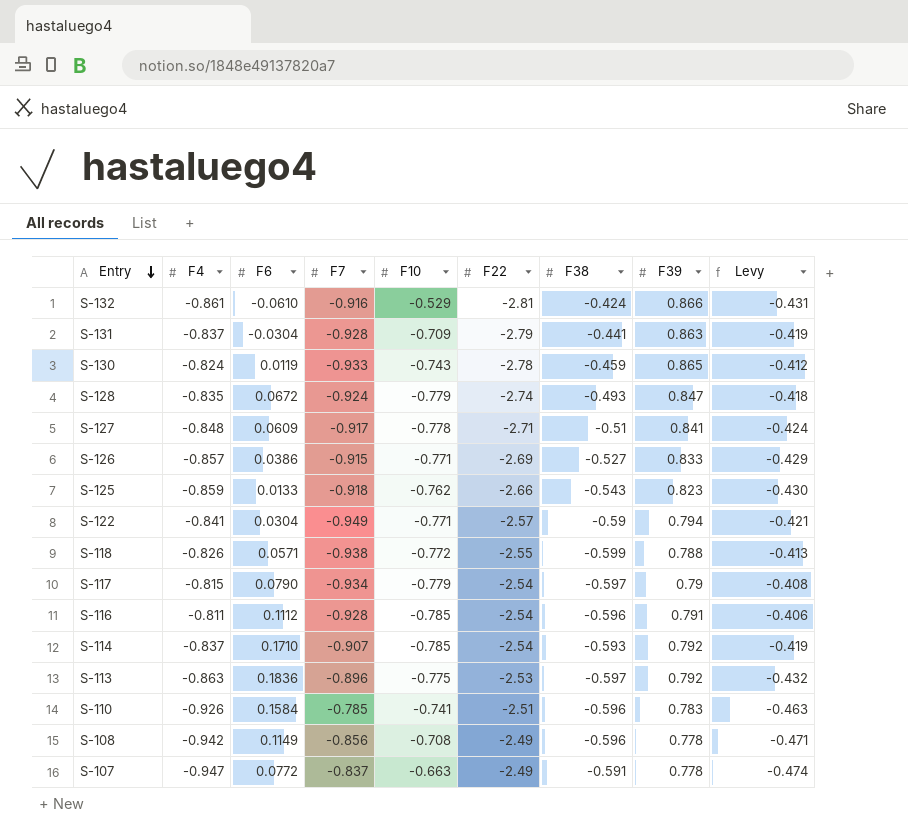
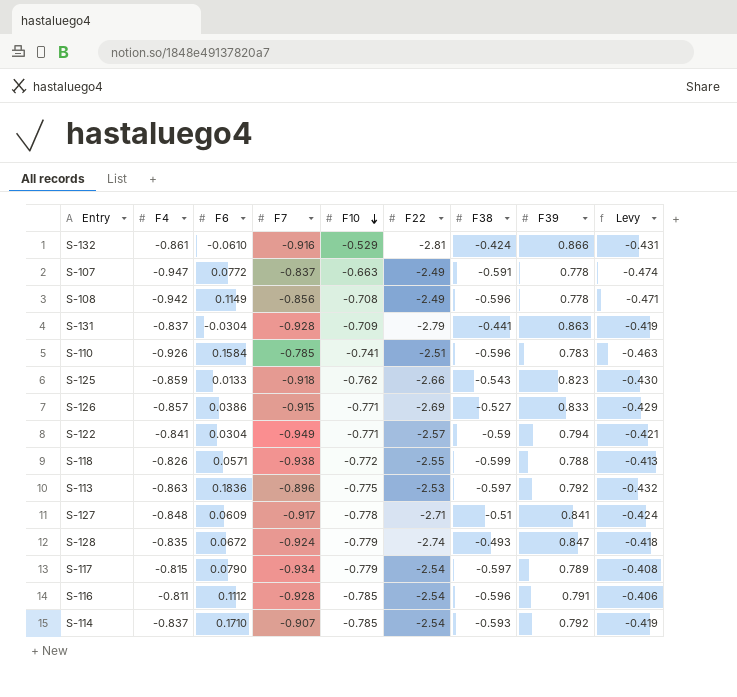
row order: Entry descending -> F10 descending
row S-130: -0.824 | 0.0119 | -0.933 | -0.743 | -2.78 | -0.459 | 0.865 | -0.412 -> none
S-117 | F39: 0.79 -> 0.789

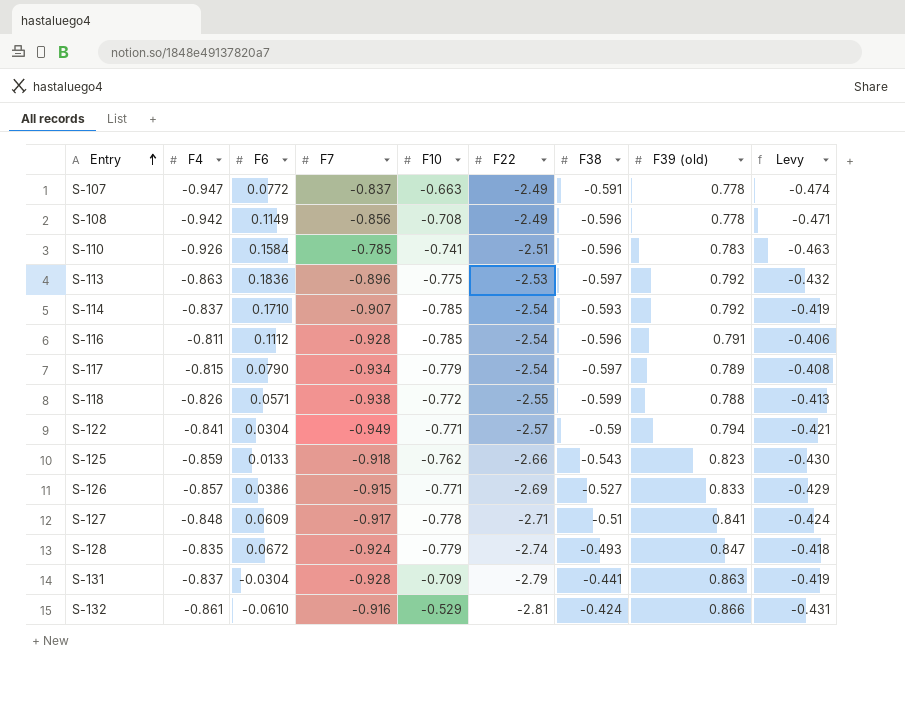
row order: F10 descending -> Entry ascending
column name: F39 -> F39 (old)

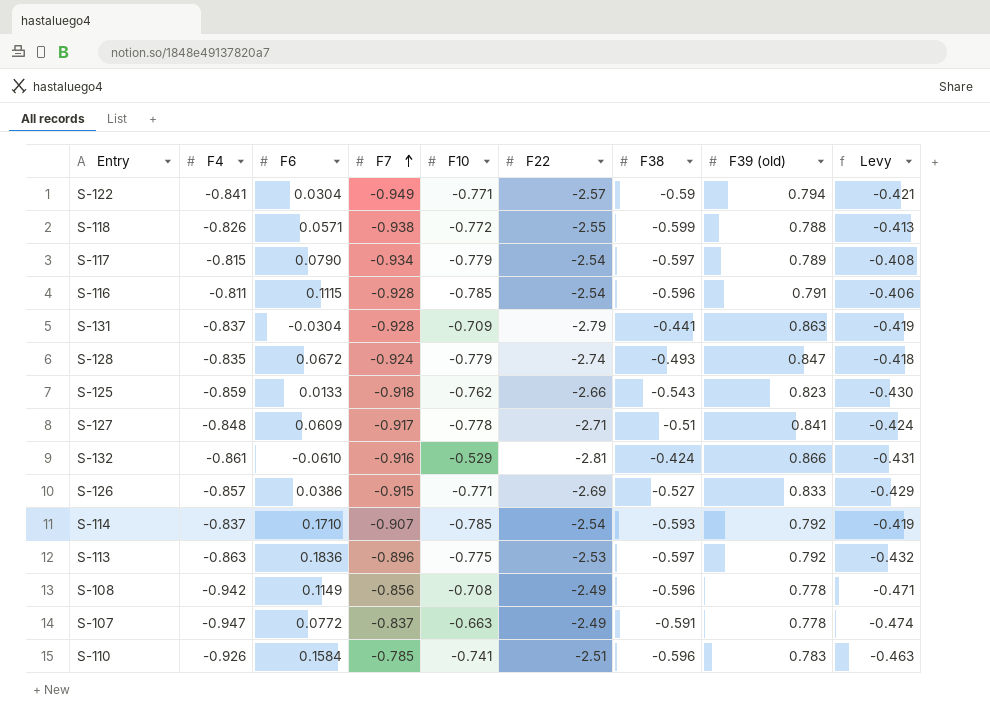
row order: Entry ascending -> F7 ascending
S-116 | F6: 0.1112 -> 0.1115

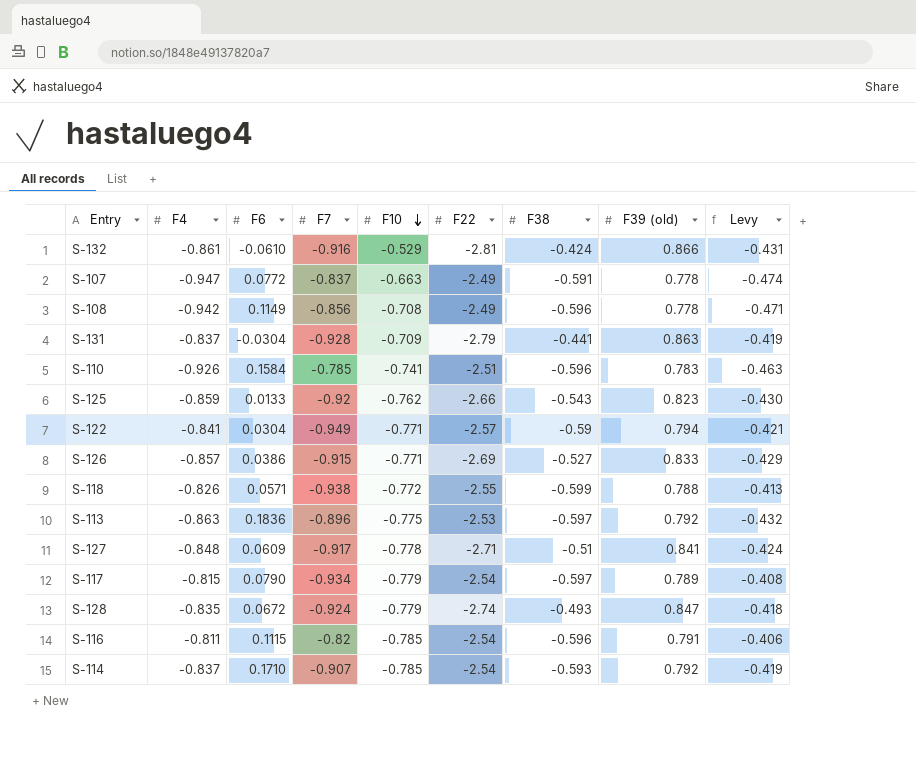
row order: F7 ascending -> F10 descending
S-125 | F7: -0.918 -> -0.92
S-116 | F7: -0.928 -> -0.82

